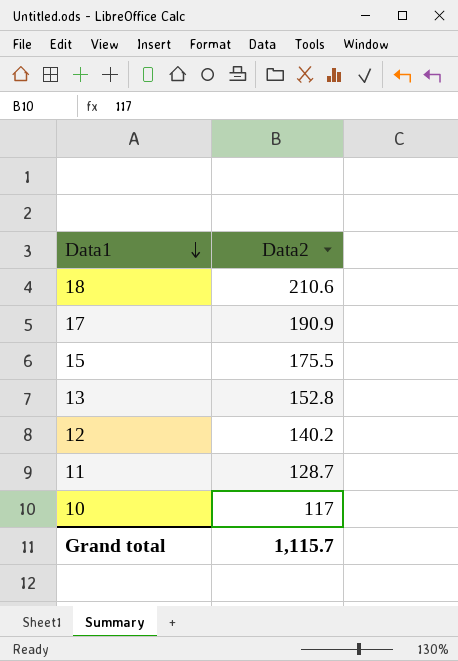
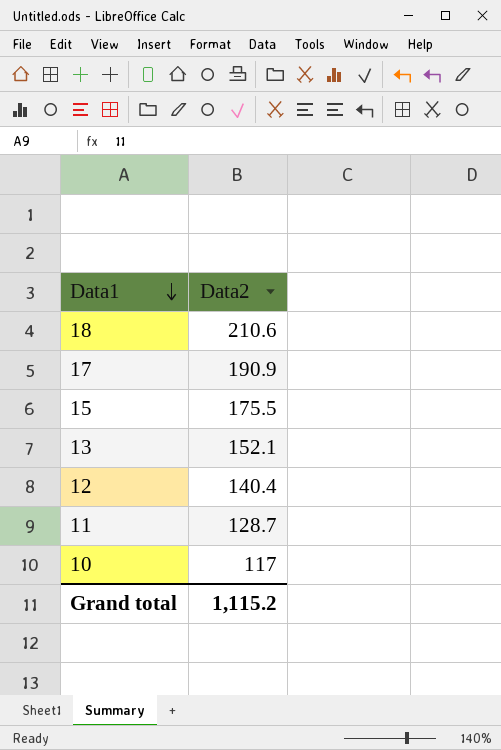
13 | Data2: 152.8 -> 152.1
12 | Data2: 140.2 -> 140.4
Grand total | Data2: 1,115.7 -> 1,115.2

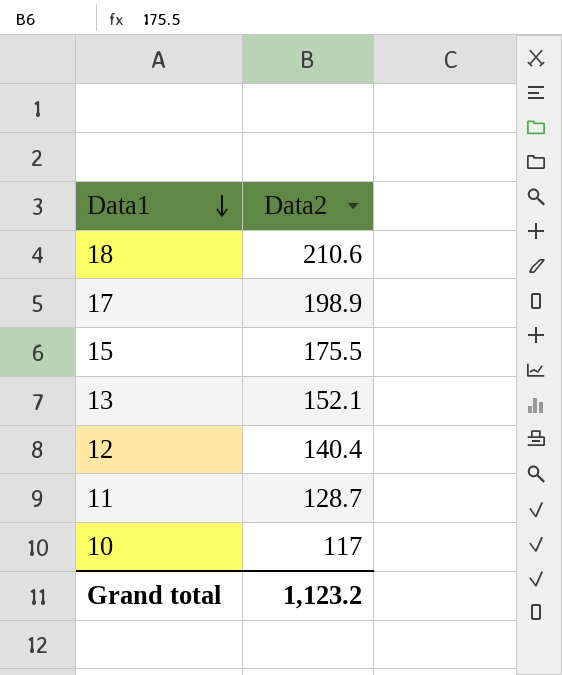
17 | Data2: 190.9 -> 198.9
Grand total | Data2: 1,115.2 -> 1,123.2

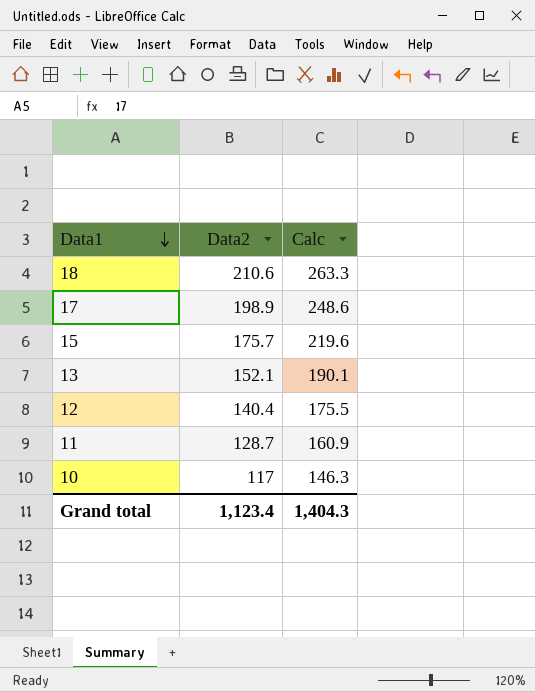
column Calc | formula: none -> [Data2] * 1.25
15 | Data2: 175.5 -> 175.7
Grand total | Data2: 1,123.2 -> 1,123.4

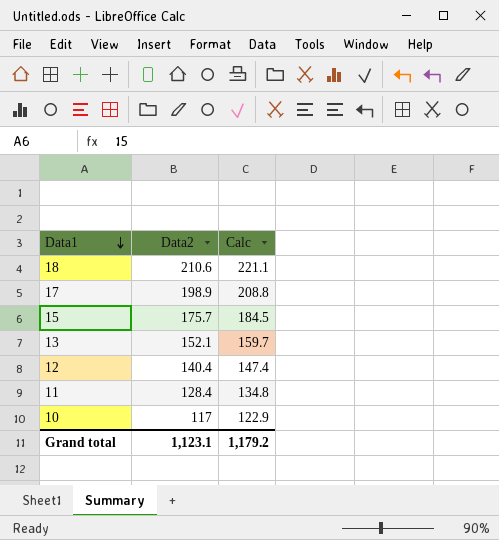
column Calc | formula: [Data2] * 1.25 -> [Data2] * 1.05
11 | Data2: 128.7 -> 128.4
Grand total | Data2: 1,123.4 -> 1,123.1
Grand total | Calc: 1,404.3 -> 1,179.2

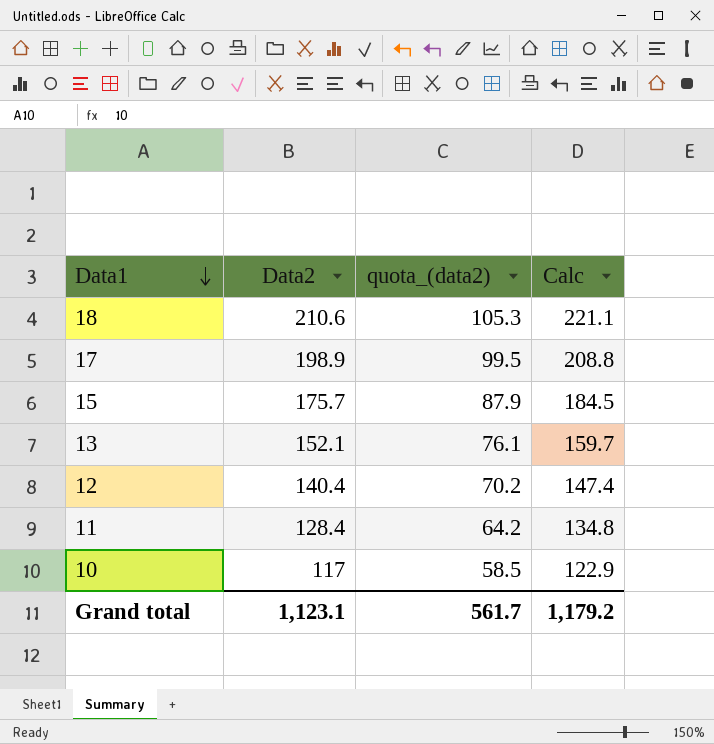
column quota_(data2) | formula: none -> [Data2] * 0.5

